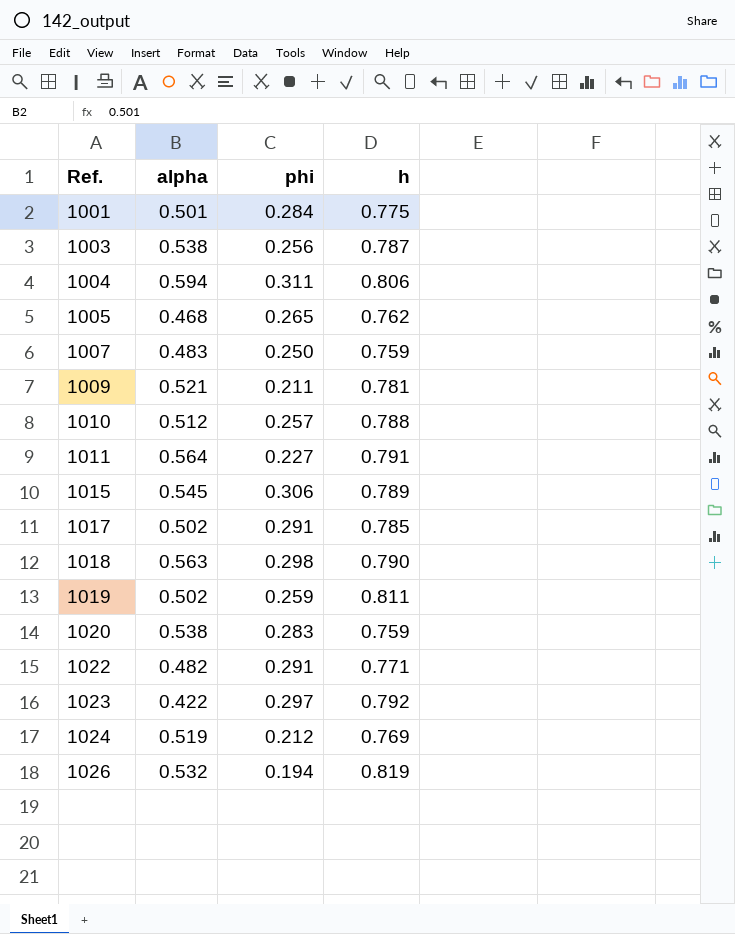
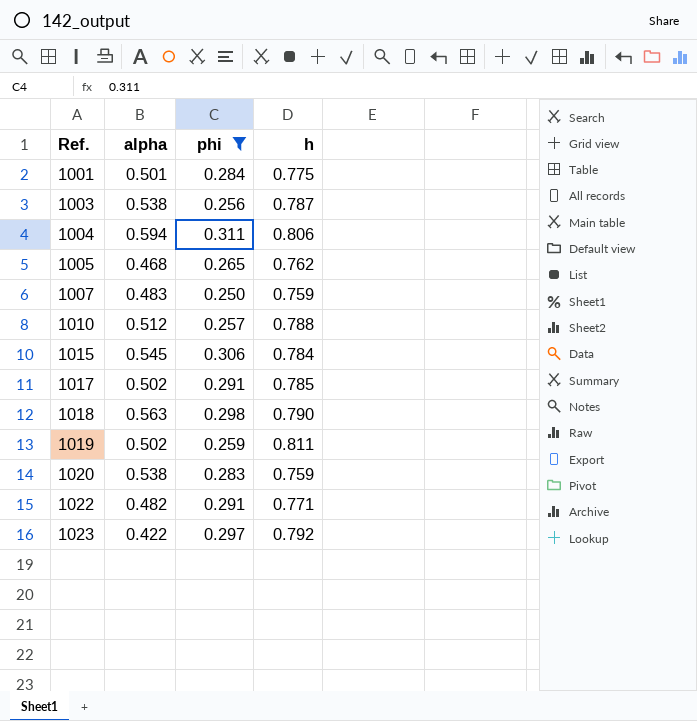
filter: none -> phi >= 0.250
1015 | h: 0.789 -> 0.784

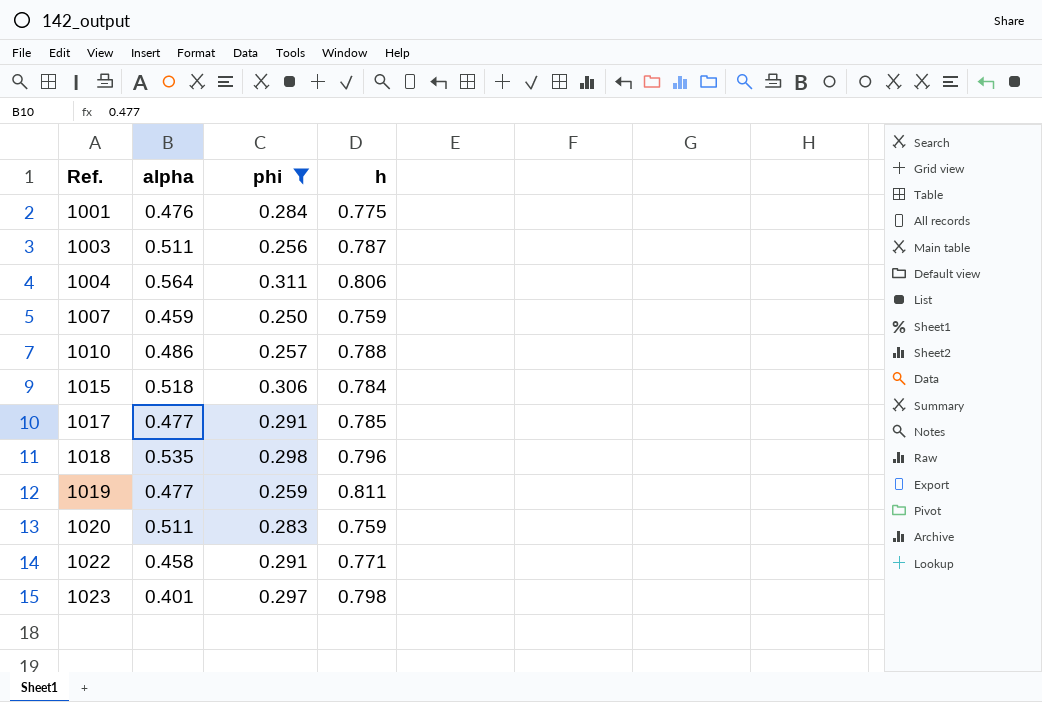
row 1005: 0.468 | 0.265 | 0.762 -> none
1001 | alpha: 0.501 -> 0.476
1003 | alpha: 0.538 -> 0.511
1004 | alpha: 0.594 -> 0.564
1007 | alpha: 0.483 -> 0.459
1010 | alpha: 0.512 -> 0.486
1015 | alpha: 0.545 -> 0.518
1017 | alpha: 0.502 -> 0.477
1018 | alpha: 0.563 -> 0.535
1018 | h: 0.790 -> 0.796
1019 | alpha: 0.502 -> 0.477
1020 | alpha: 0.538 -> 0.511
1022 | alpha: 0.482 -> 0.458
1023 | alpha: 0.422 -> 0.401
1023 | h: 0.792 -> 0.798

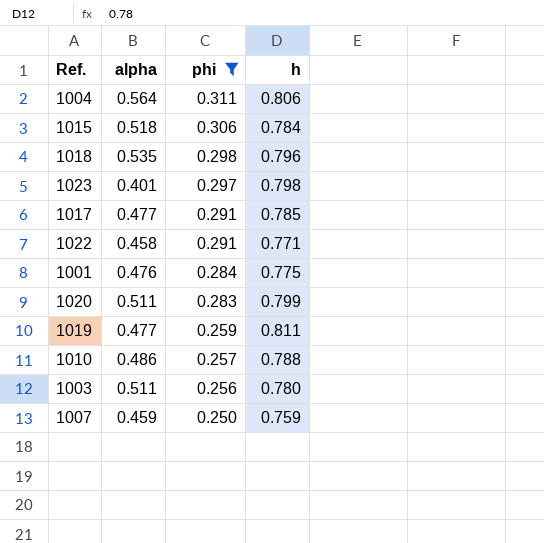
row order: Ref. ascending -> phi descending
1020 | h: 0.759 -> 0.799
1003 | h: 0.787 -> 0.780

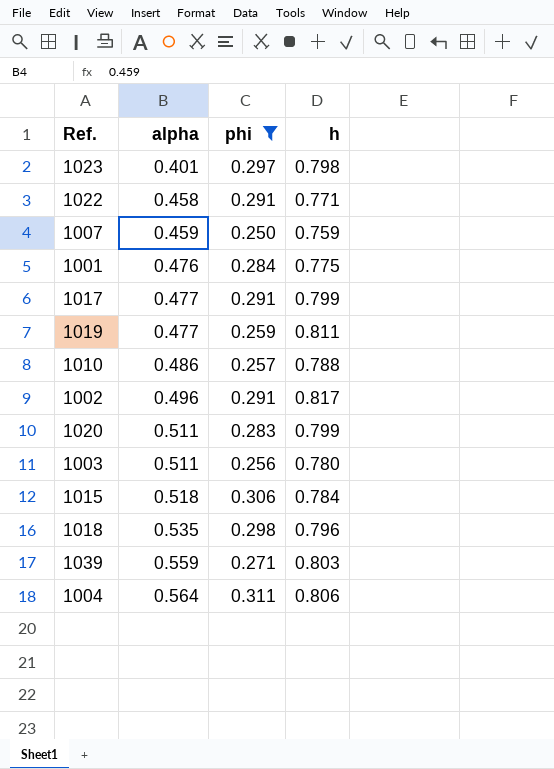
row order: phi descending -> alpha ascending
1017 | h: 0.785 -> 0.799
row 1002: none -> 0.496 | 0.291 | 0.817
row 1039: none -> 0.559 | 0.271 | 0.803

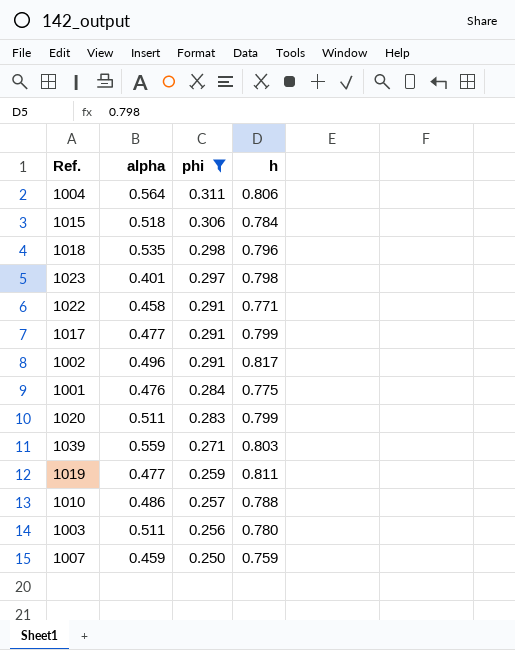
row order: alpha ascending -> phi descending

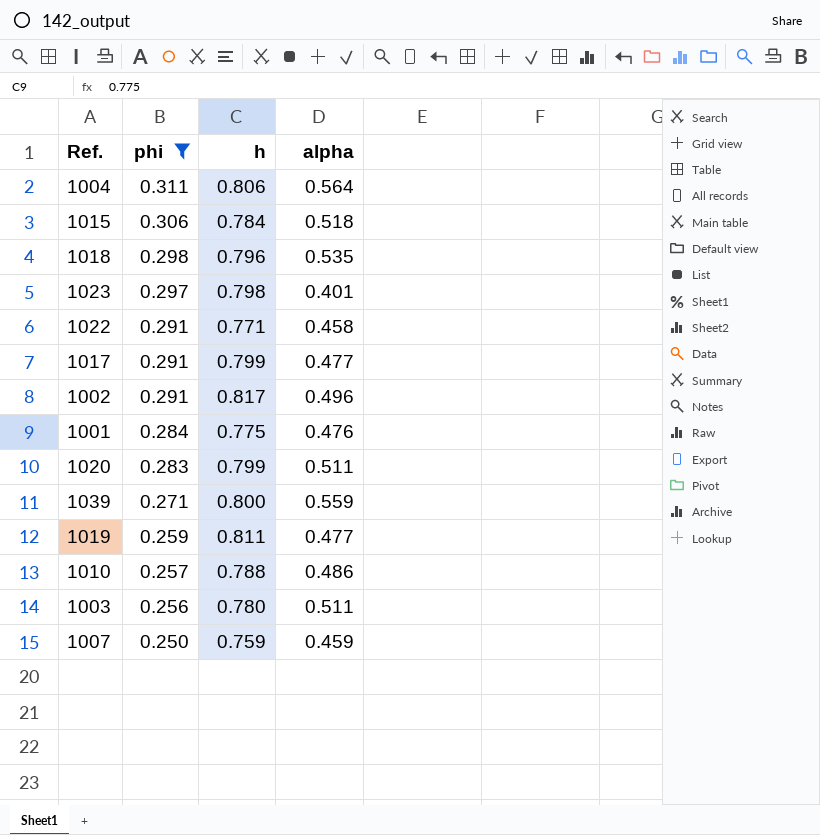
column alpha | position: 2 -> 4
1039 | h: 0.803 -> 0.800

